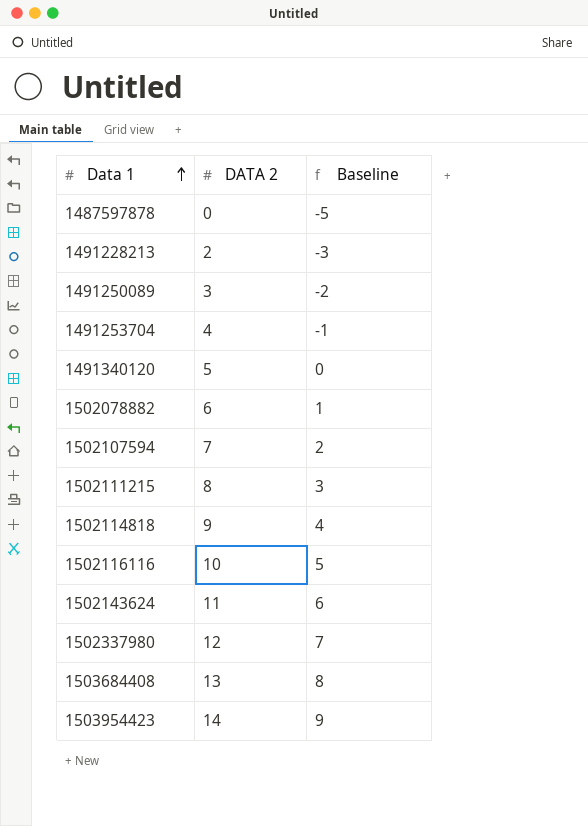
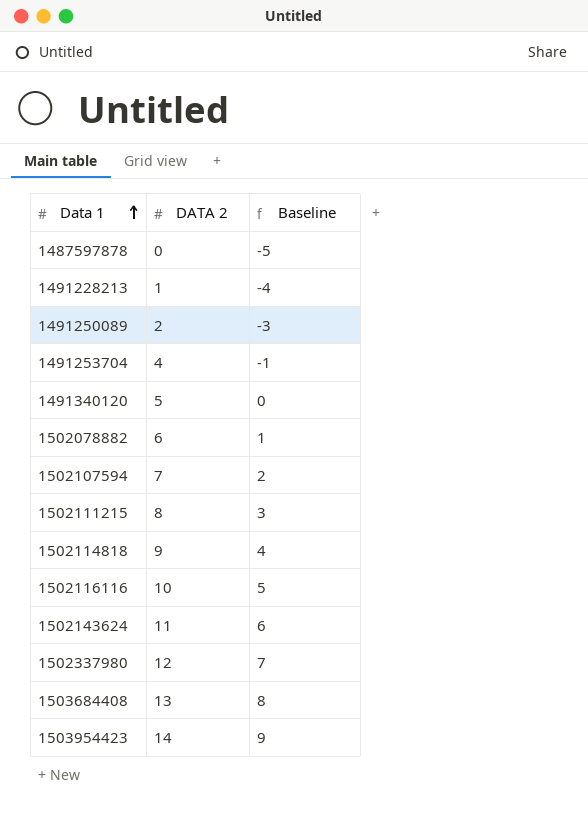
1491228213 | DATA 2: 2 -> 1
1491228213 | Baseline: -3 -> -4
1491250089 | DATA 2: 3 -> 2
1491250089 | Baseline: -2 -> -3

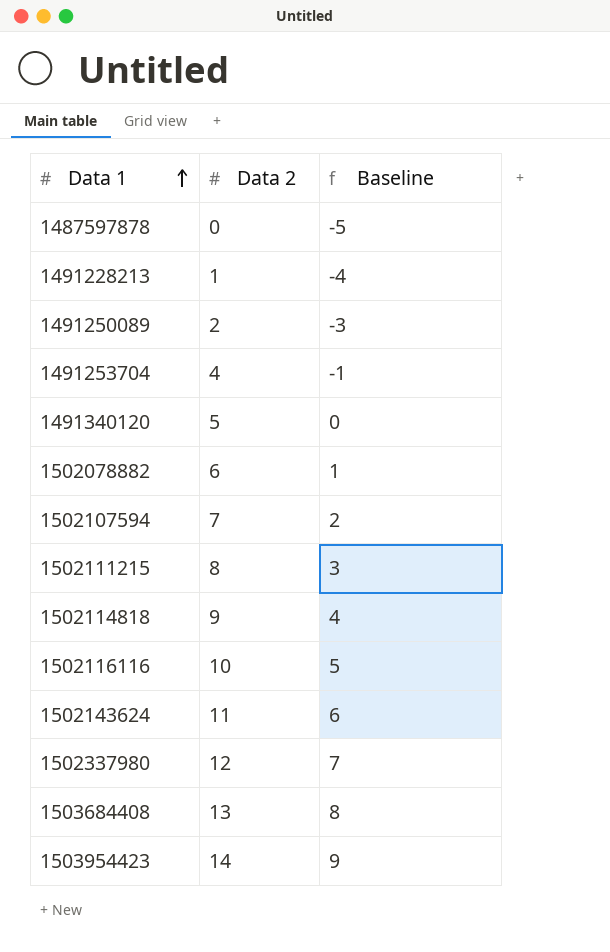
column name: DATA 2 -> Data 2

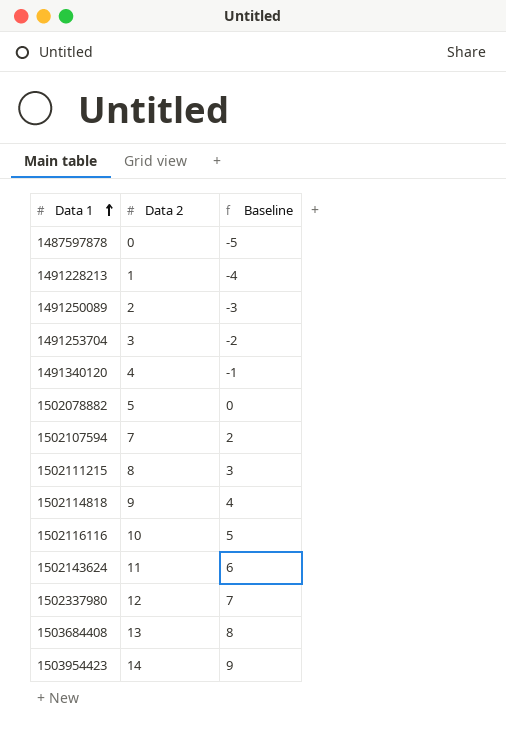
1491253704 | Data 2: 4 -> 3
1491253704 | Baseline: -1 -> -2
1491340120 | Data 2: 5 -> 4
1491340120 | Baseline: 0 -> -1
1502078882 | Data 2: 6 -> 5
1502078882 | Baseline: 1 -> 0

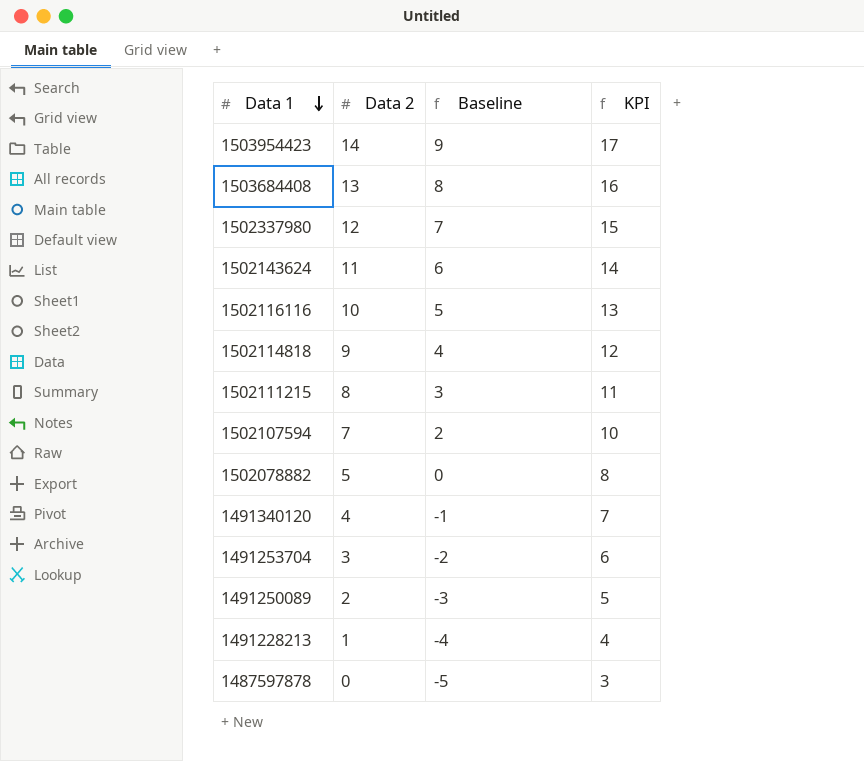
row order: Data 1 ascending -> Data 1 descending
column KPI | formula: none -> [Data 2] + 3

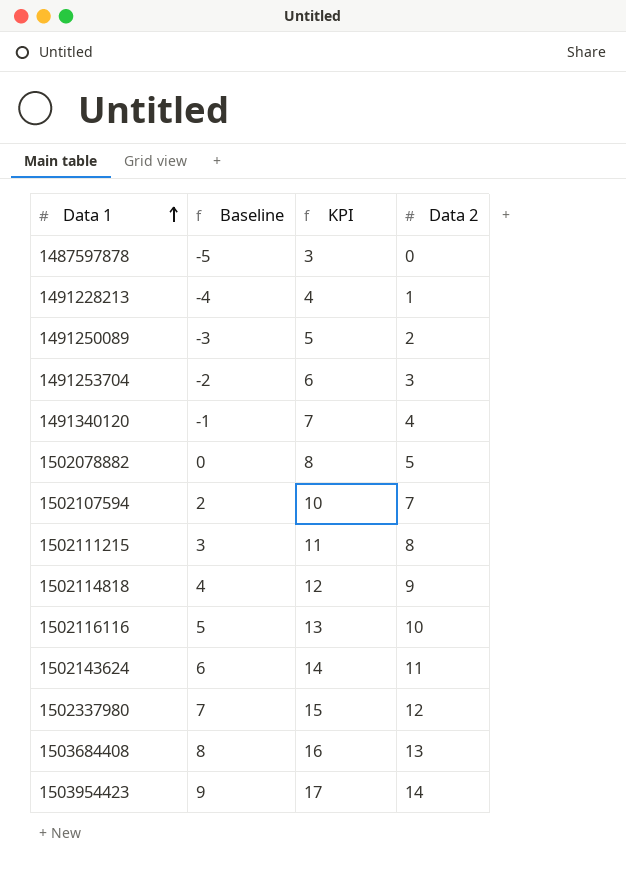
row order: Data 1 descending -> Data 1 ascending
column Data 2 | position: 2 -> 4

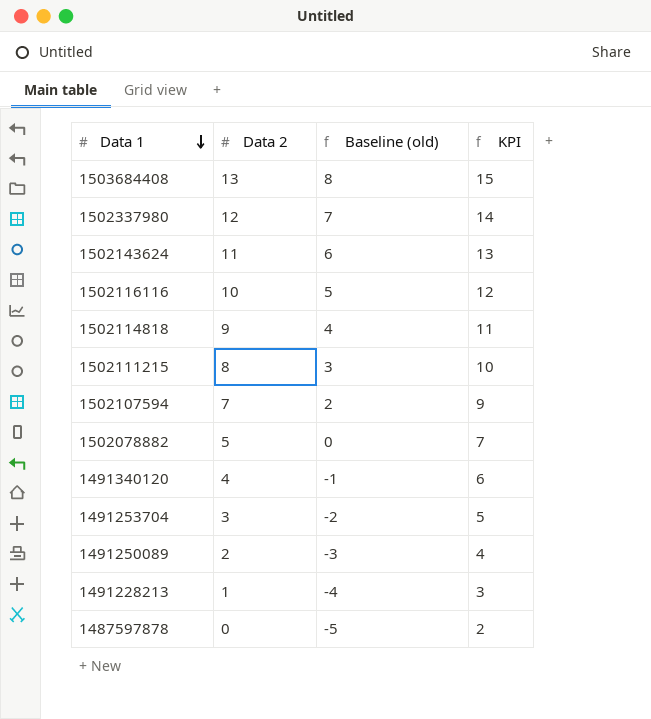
row order: Data 1 ascending -> Data 1 descending
column Data 2 | position: 4 -> 2
column name: Baseline -> Baseline (old)
column KPI | formula: [Data 2] + 3 -> [Data 2] + 2
row 1503954423: 9 | 17 | 14 -> none

